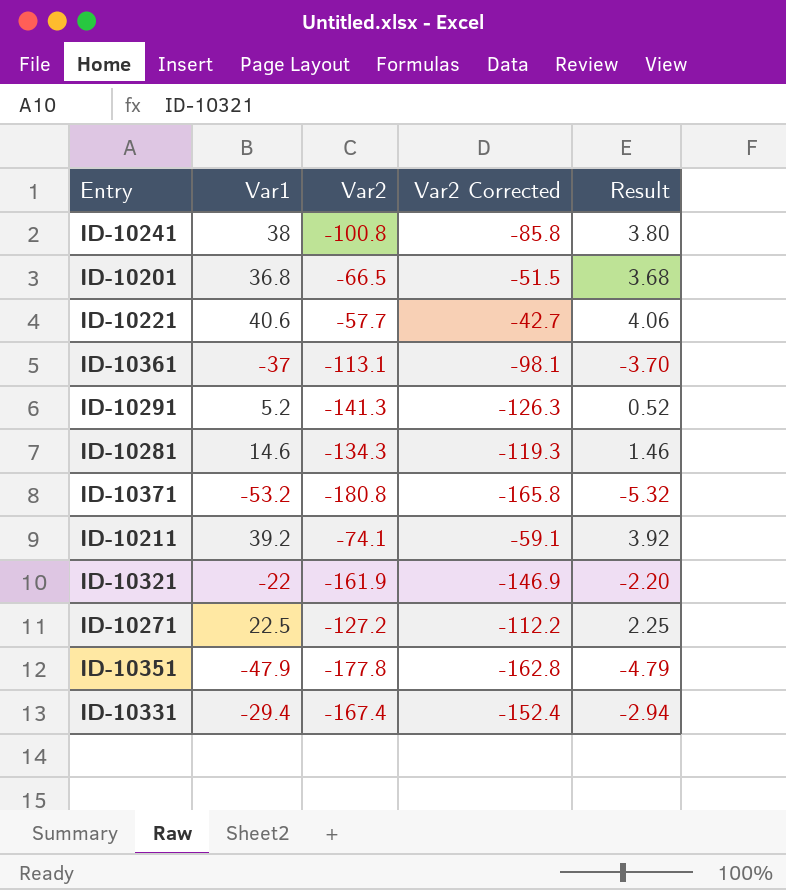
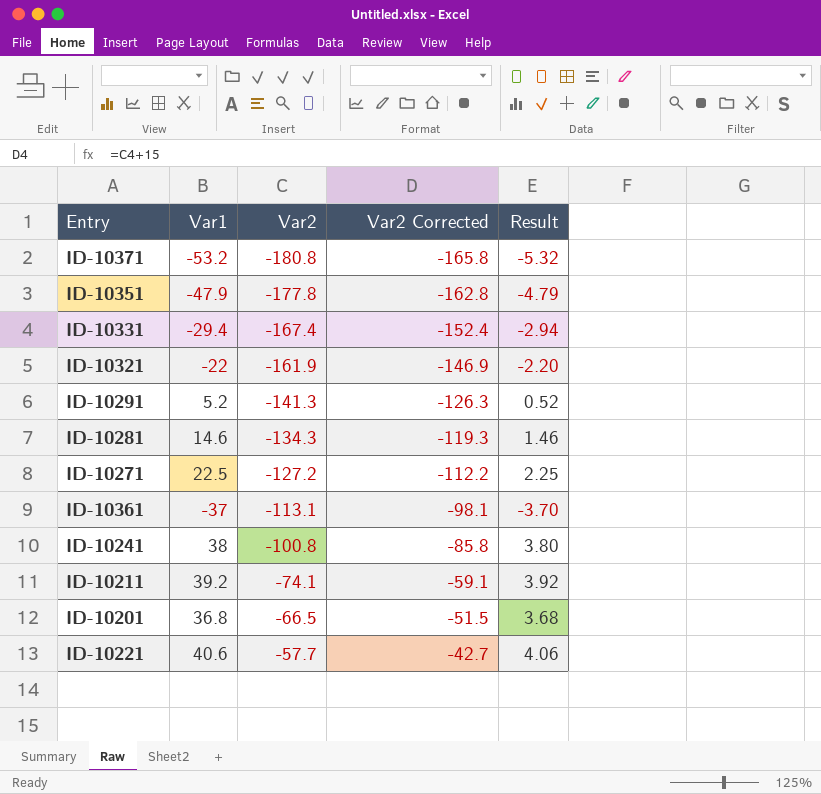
row order: none -> Var2 ascending

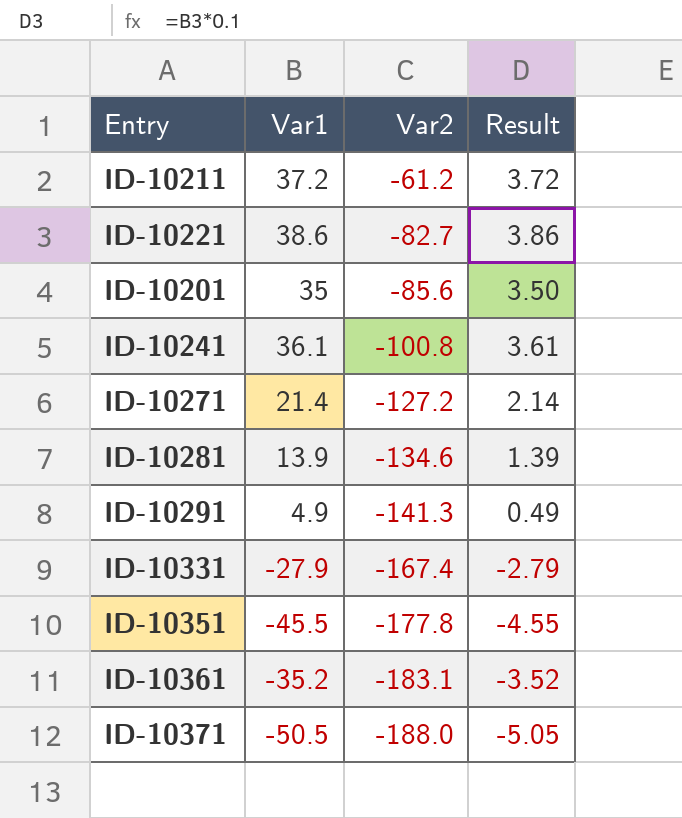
row order: Var2 ascending -> Var2 descending
column Var2 Corrected | formula: [Var2] + 15 -> none
row ID-10321: -22 | -161.9 | -146.9 | -2.20 -> none
ID-10211 | Var1: 39.2 -> 37.2
ID-10211 | Var2: -74.1 -> -61.2
ID-10211 | Result: 3.92 -> 3.72
ID-10221 | Var1: 40.6 -> 38.6
ID-10221 | Var2: -57.7 -> -82.7
ID-10221 | Result: 4.06 -> 3.86
ID-10201 | Var1: 36.8 -> 35
ID-10201 | Var2: -66.5 -> -85.6
ID-10201 | Result: 3.68 -> 3.50
ID-10241 | Var1: 38 -> 36.1
ID-10241 | Result: 3.80 -> 3.61
ID-10271 | Var1: 22.5 -> 21.4
ID-10271 | Result: 2.25 -> 2.14
ID-10281 | Var1: 14.6 -> 13.9
ID-10281 | Var2: -134.3 -> -134.6
ID-10281 | Result: 1.46 -> 1.39
ID-10291 | Var1: 5.2 -> 4.9
ID-10291 | Result: 0.52 -> 0.49
ID-10331 | Var1: -29.4 -> -27.9
ID-10331 | Result: -2.94 -> -2.79
ID-10351 | Var1: -47.9 -> -45.5
ID-10351 | Result: -4.79 -> -4.55
ID-10361 | Var1: -37 -> -35.2
ID-10361 | Var2: -113.1 -> -183.1
ID-10361 | Result: -3.70 -> -3.52
ID-10371 | Var1: -53.2 -> -50.5
ID-10371 | Var2: -180.8 -> -188.0
ID-10371 | Result: -5.32 -> -5.05

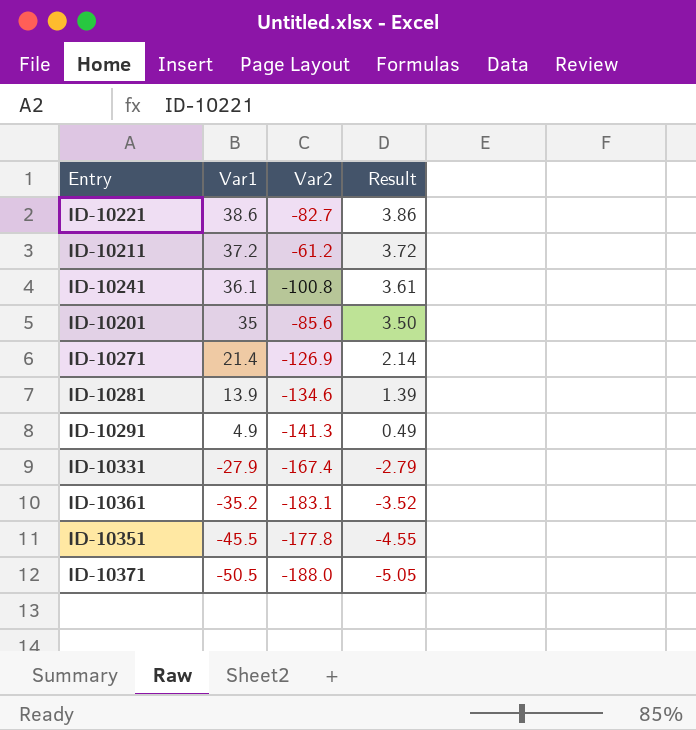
row order: Var2 descending -> Var1 descending
ID-10271 | Var2: -127.2 -> -126.9

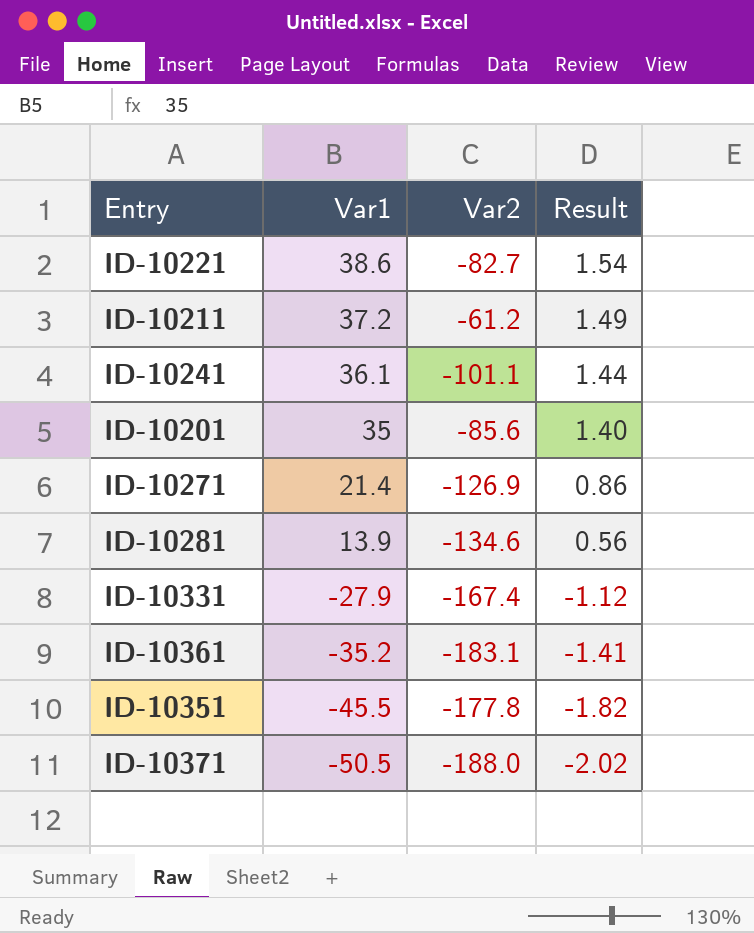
column Result | formula: [Var1] * 0.1 -> [Var1] * 0.04
row ID-10291: 4.9 | -141.3 | 0.49 -> none
ID-10241 | Var2: -100.8 -> -101.1

